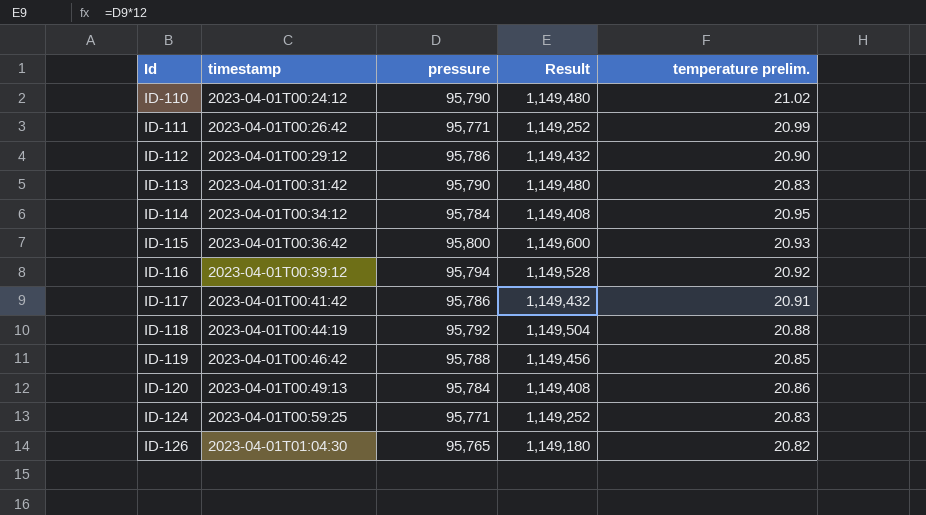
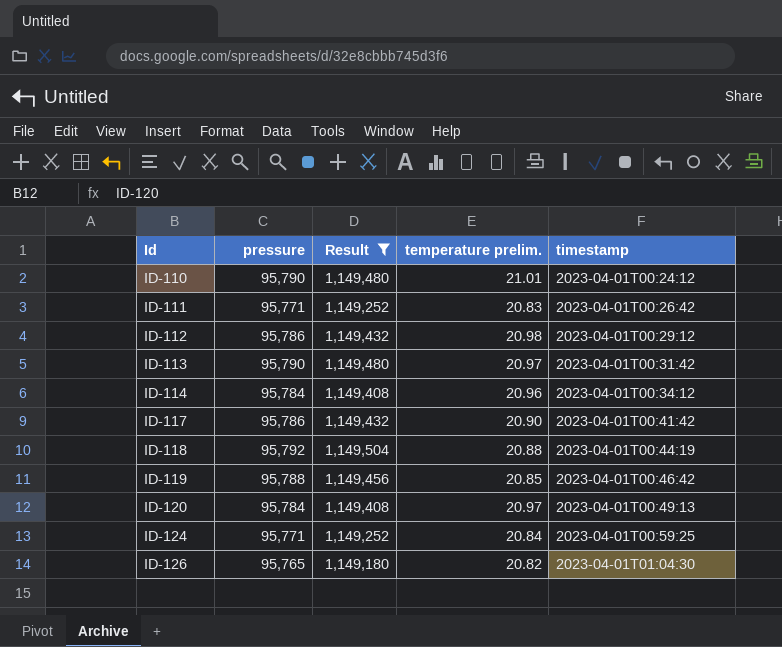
filter: none -> Result <= 1,149,504
column timestamp | position: 2 -> 5
ID-110 | temperature prelim.: 21.02 -> 21.01
ID-111 | temperature prelim.: 20.99 -> 20.83
ID-112 | temperature prelim.: 20.90 -> 20.98
ID-113 | temperature prelim.: 20.83 -> 20.97
ID-114 | temperature prelim.: 20.95 -> 20.96
ID-117 | temperature prelim.: 20.91 -> 20.90
ID-120 | temperature prelim.: 20.86 -> 20.97
ID-124 | temperature prelim.: 20.83 -> 20.84

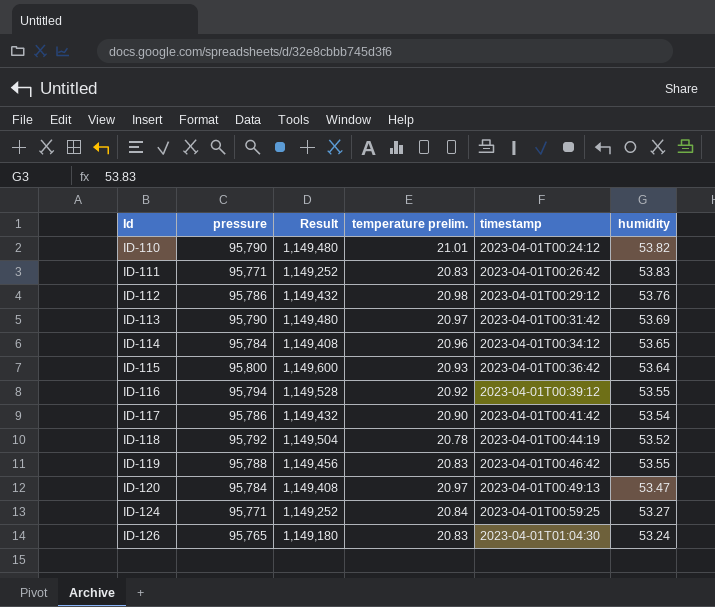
filter: Result <= 1,149,504 -> none
column humidity | position: none -> 6
ID-118 | temperature prelim.: 20.88 -> 20.78
ID-119 | temperature prelim.: 20.85 -> 20.83
ID-126 | temperature prelim.: 20.82 -> 20.83

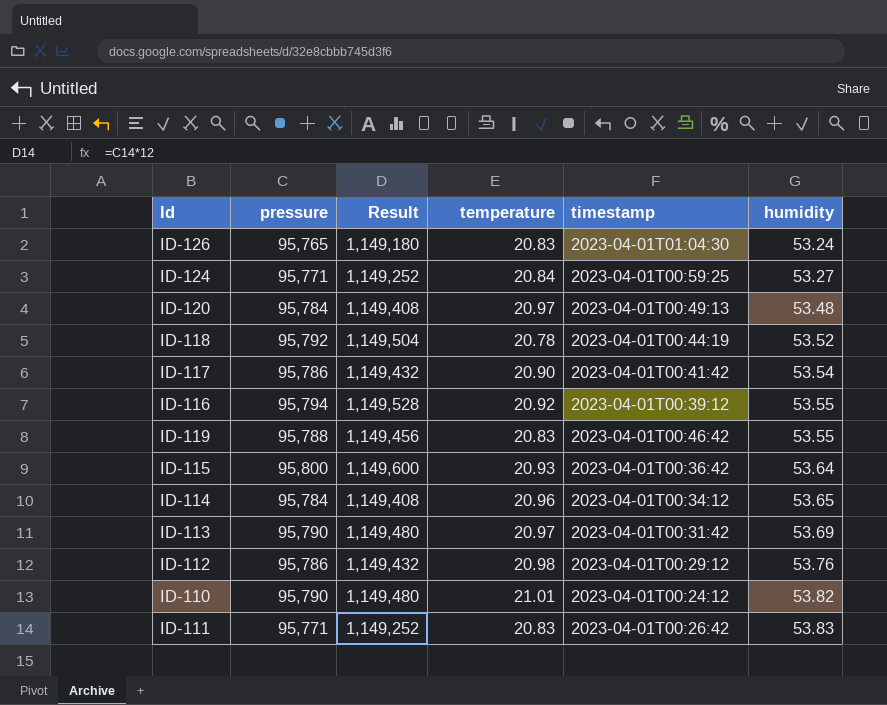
row order: Id ascending -> humidity ascending
column name: temperature prelim. -> temperature
ID-120 | humidity: 53.47 -> 53.48

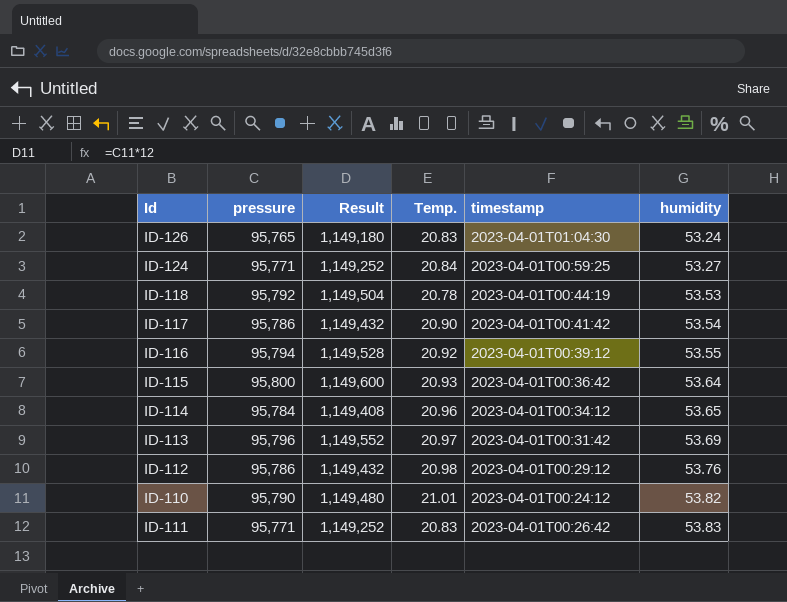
column name: temperature -> Temp.
row ID-120: 95,784 | 1,149,408 | 20.97 | 2023-04-01T00:49:13 | 53.48 -> none
row ID-119: 95,788 | 1,149,456 | 20.83 | 2023-04-01T00:46:42 | 53.55 -> none
ID-118 | humidity: 53.52 -> 53.53
ID-113 | pressure: 95,790 -> 95,796
ID-113 | Result: 1,149,480 -> 1,149,552

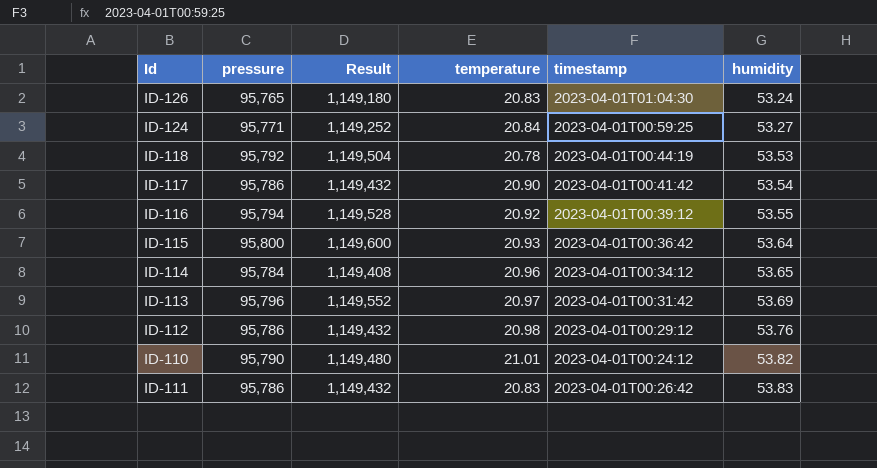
column name: Temp. -> temperature
ID-111 | pressure: 95,771 -> 95,786
ID-111 | Result: 1,149,252 -> 1,149,432

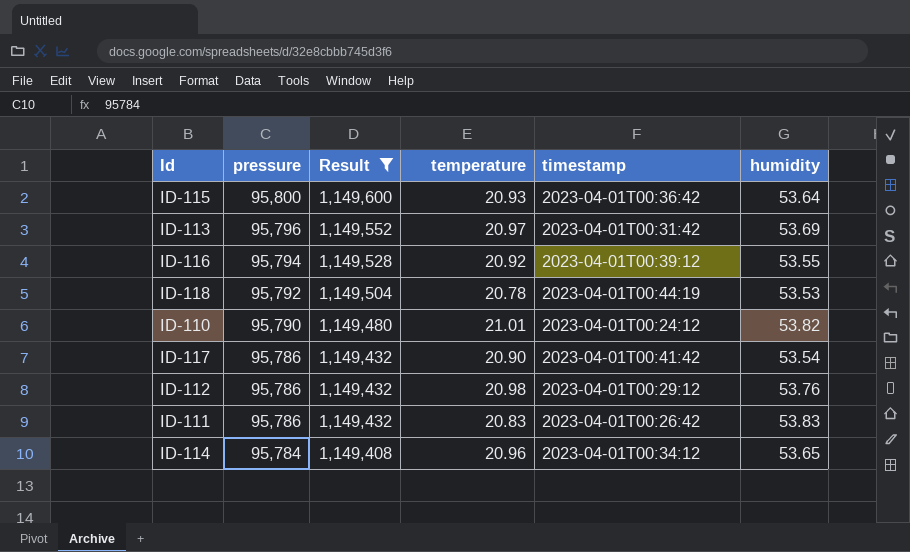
filter: none -> Result >= 1,149,408
row order: humidity ascending -> pressure descending

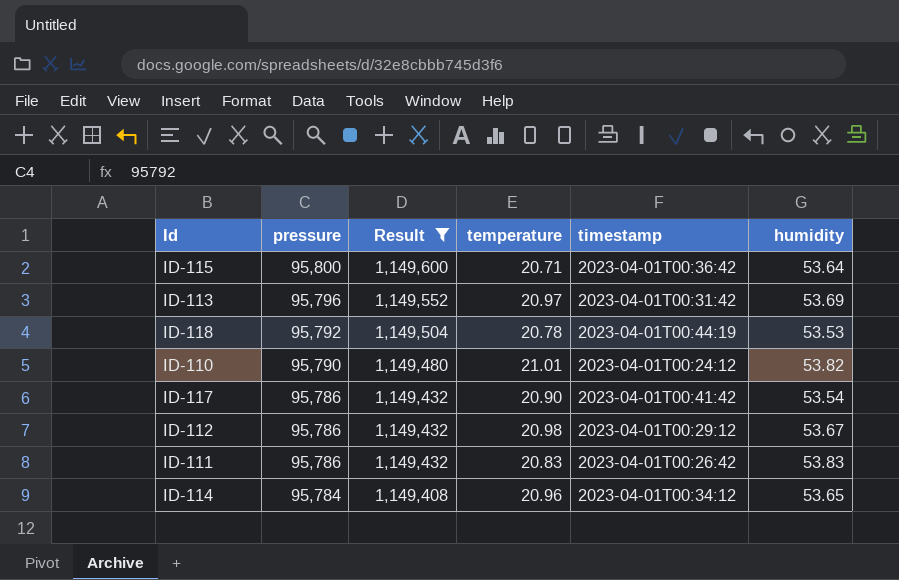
row ID-116: 95,794 | 1,149,528 | 20.92 | 2023-04-01T00:39:12 | 53.55 -> none
ID-115 | temperature: 20.93 -> 20.71
ID-112 | humidity: 53.76 -> 53.67

